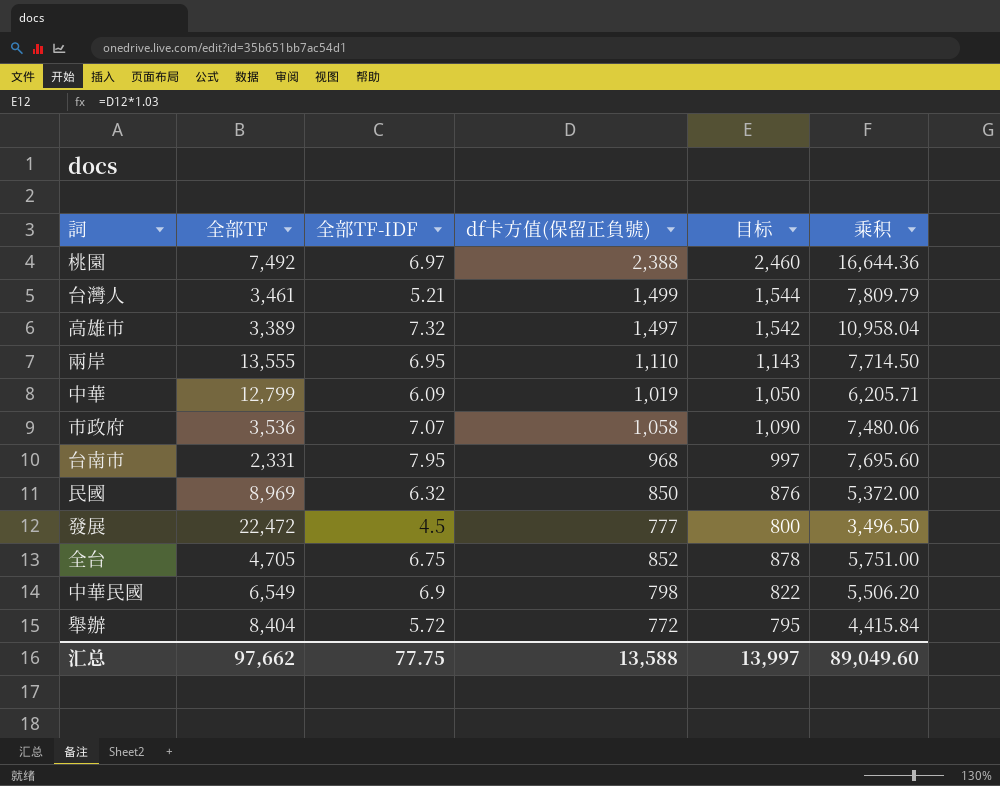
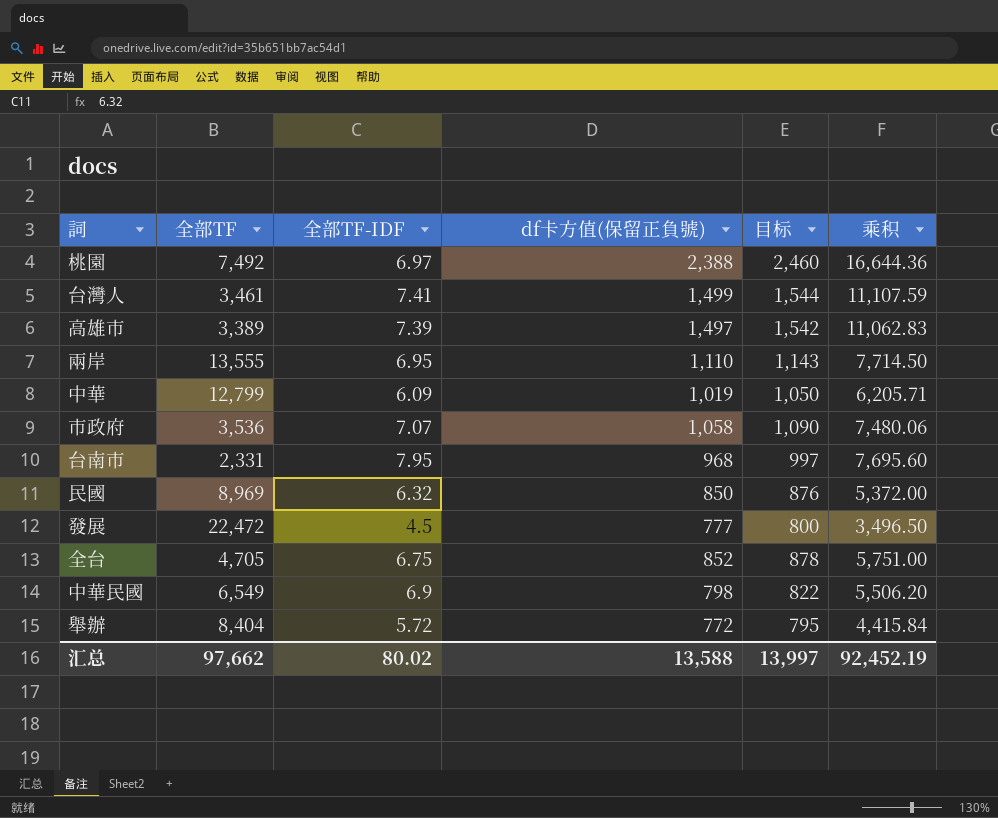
台灣人 | 全部TF-IDF: 5.21 -> 7.41
台灣人 | 乘积: 7,809.79 -> 11,107.59
高雄市 | 全部TF-IDF: 7.32 -> 7.39
高雄市 | 乘积: 10,958.04 -> 11,062.83
汇总 | 全部TF-IDF: 77.75 -> 80.02
汇总 | 乘积: 89,049.60 -> 92,452.19

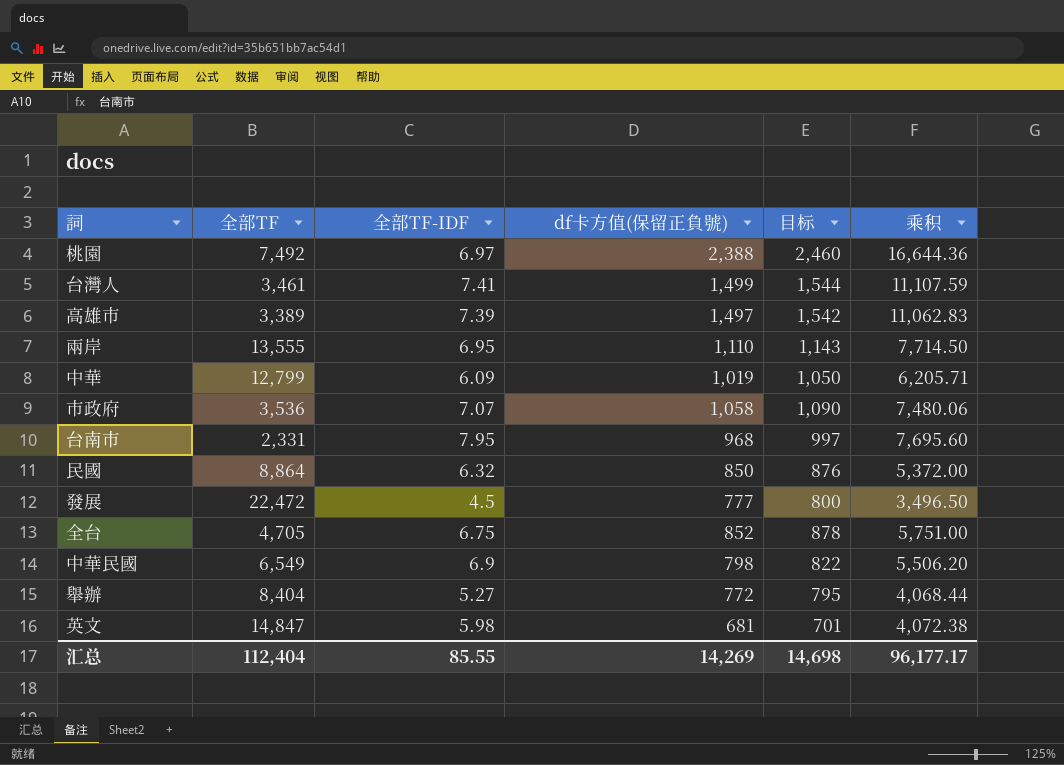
民國 | 全部TF: 8,969 -> 8,864
舉辦 | 全部TF-IDF: 5.72 -> 5.27
舉辦 | 乘积: 4,415.84 -> 4,068.44
row 英文: none -> 14,847 | 5.98 | 681 | 701 | 4,072.38
汇总 | 全部TF: 97,662 -> 112,404
汇总 | 全部TF-IDF: 80.02 -> 85.55
汇总 | df卡方值(保留正負號): 13,588 -> 14,269
汇总 | 目标: 13,997 -> 14,698
汇总 | 乘积: 92,452.19 -> 96,177.17

